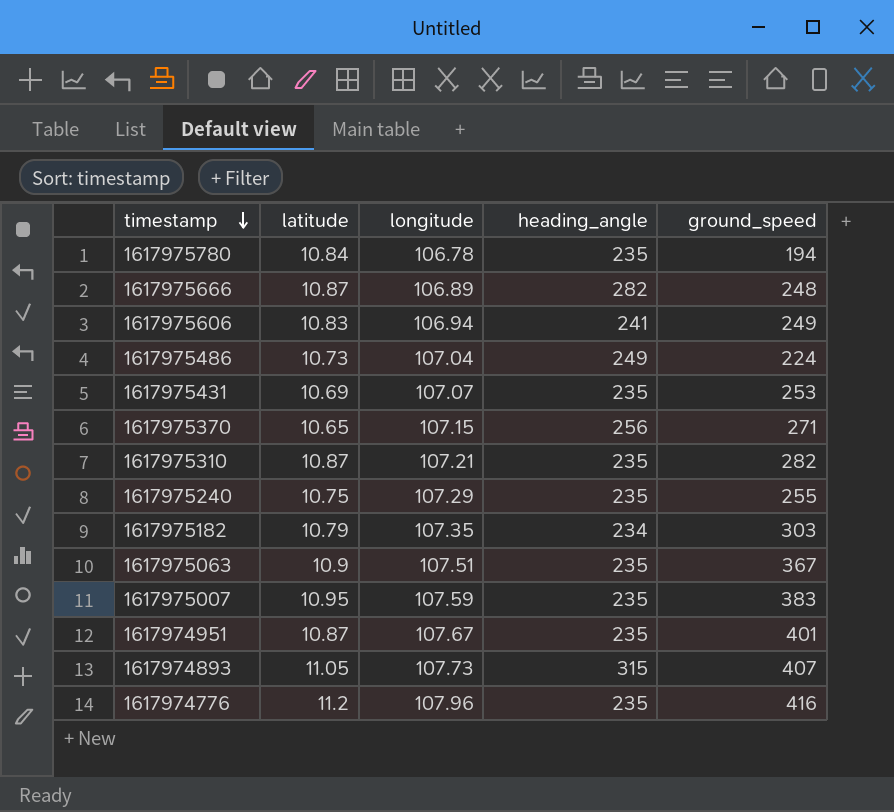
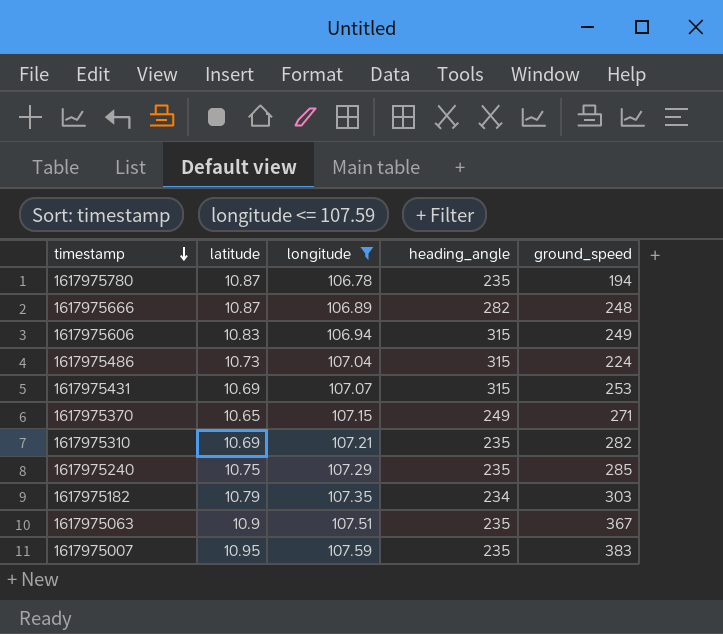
filter: none -> longitude <= 107.59
1617975780 | latitude: 10.84 -> 10.87
1617975606 | heading_angle: 241 -> 315
1617975486 | heading_angle: 249 -> 315
1617975431 | heading_angle: 235 -> 315
1617975370 | heading_angle: 256 -> 249
1617975310 | latitude: 10.87 -> 10.69
1617975240 | ground_speed: 255 -> 285

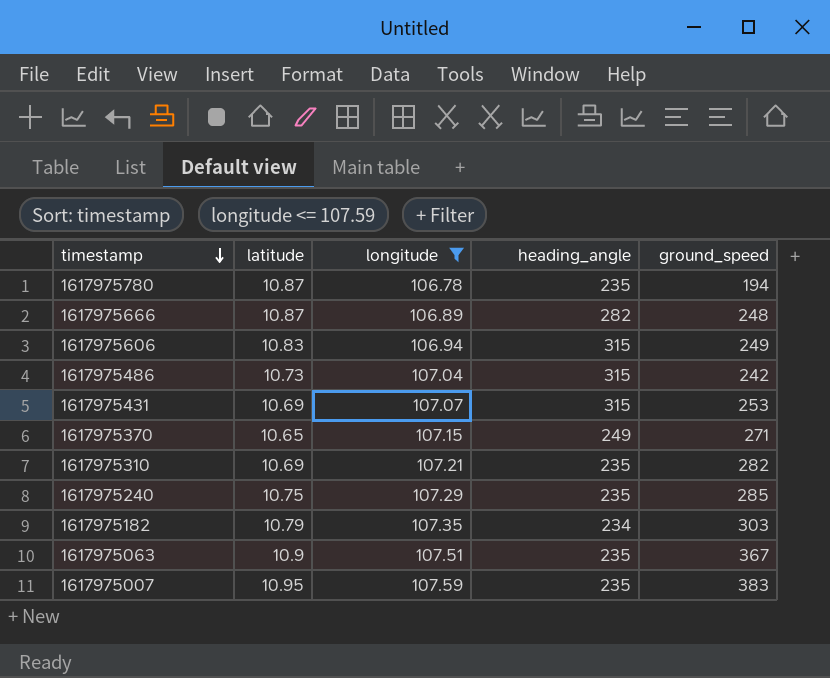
1617975486 | ground_speed: 224 -> 242

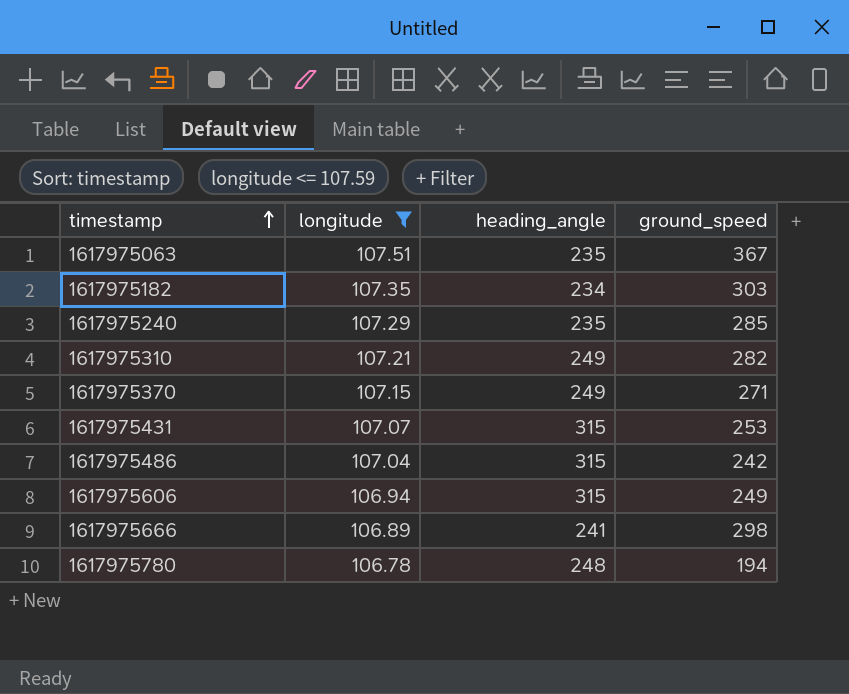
row order: timestamp descending -> timestamp ascending
column latitude | position: 2 -> none
row 1617975007: 10.95 | 107.59 | 235 | 383 -> none
1617975310 | heading_angle: 235 -> 249
1617975666 | heading_angle: 282 -> 241
1617975666 | ground_speed: 248 -> 298
1617975780 | heading_angle: 235 -> 248

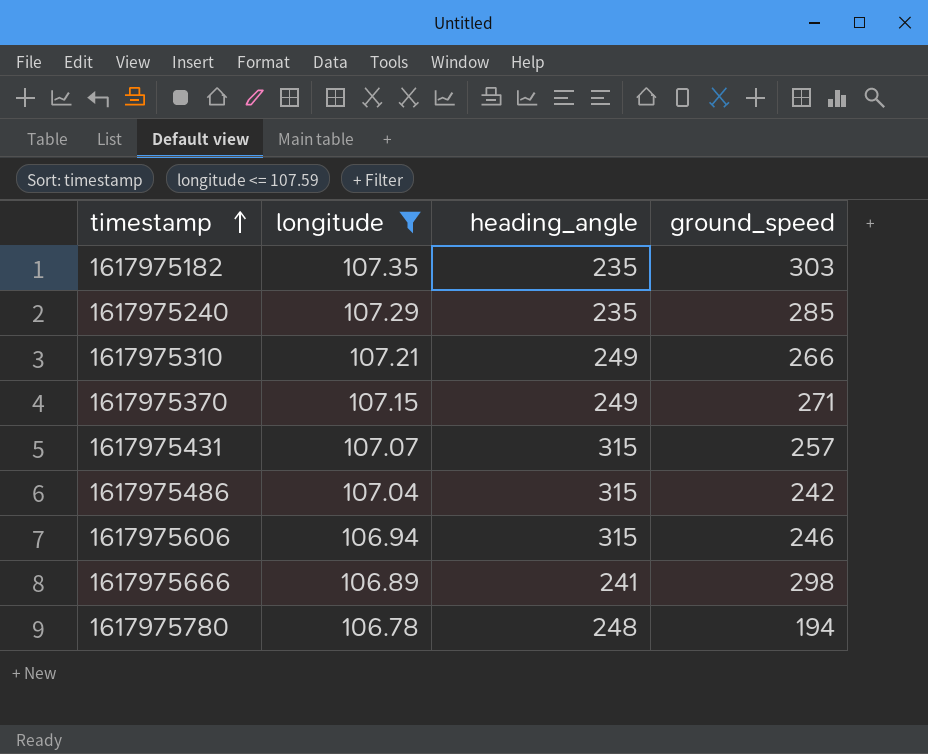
row 1617975063: 107.51 | 235 | 367 -> none
1617975182 | heading_angle: 234 -> 235
1617975310 | ground_speed: 282 -> 266
1617975431 | ground_speed: 253 -> 257
1617975606 | ground_speed: 249 -> 246

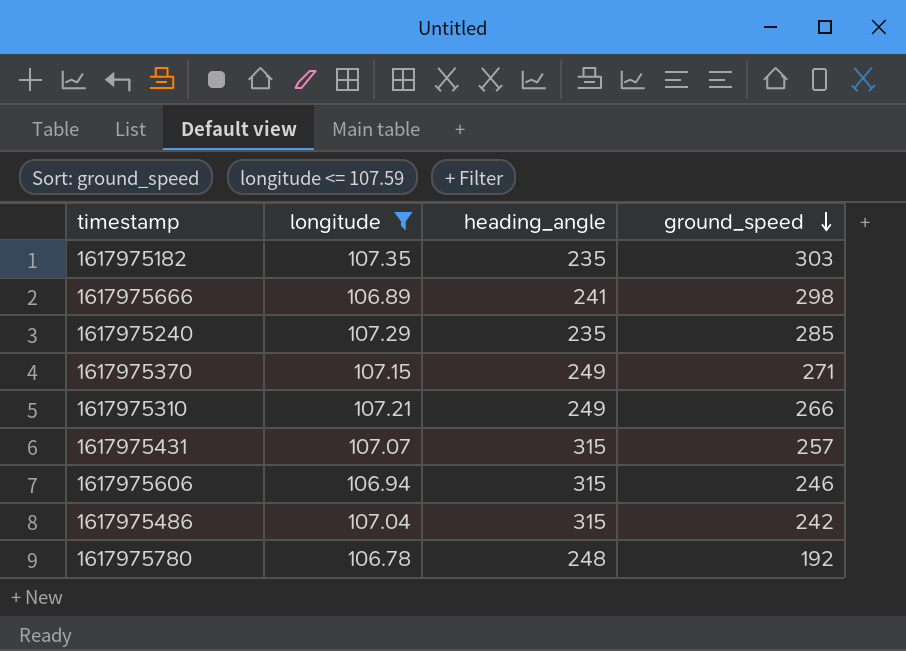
row order: timestamp ascending -> ground_speed descending
1617975780 | ground_speed: 194 -> 192

